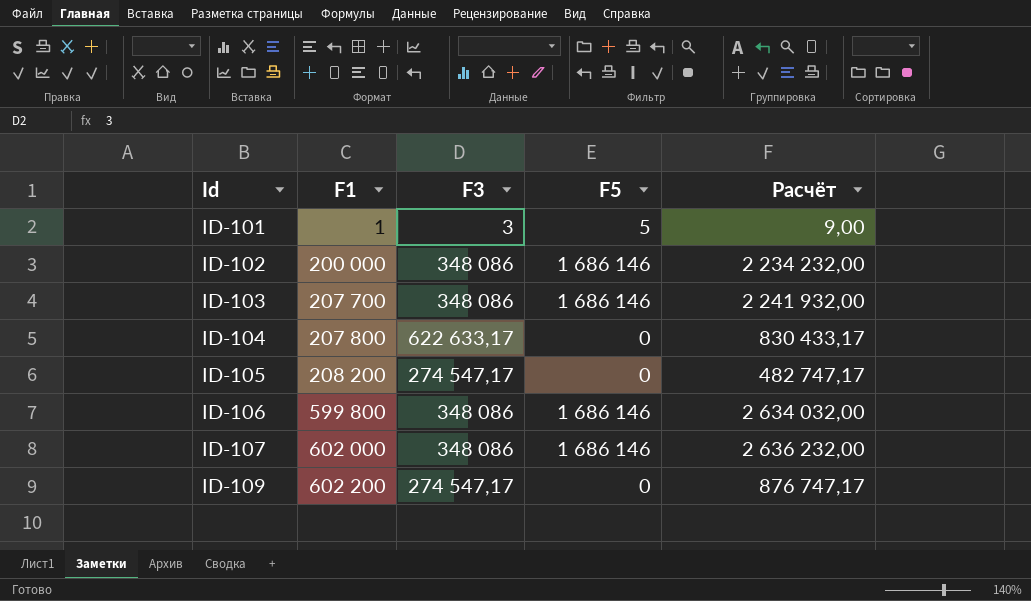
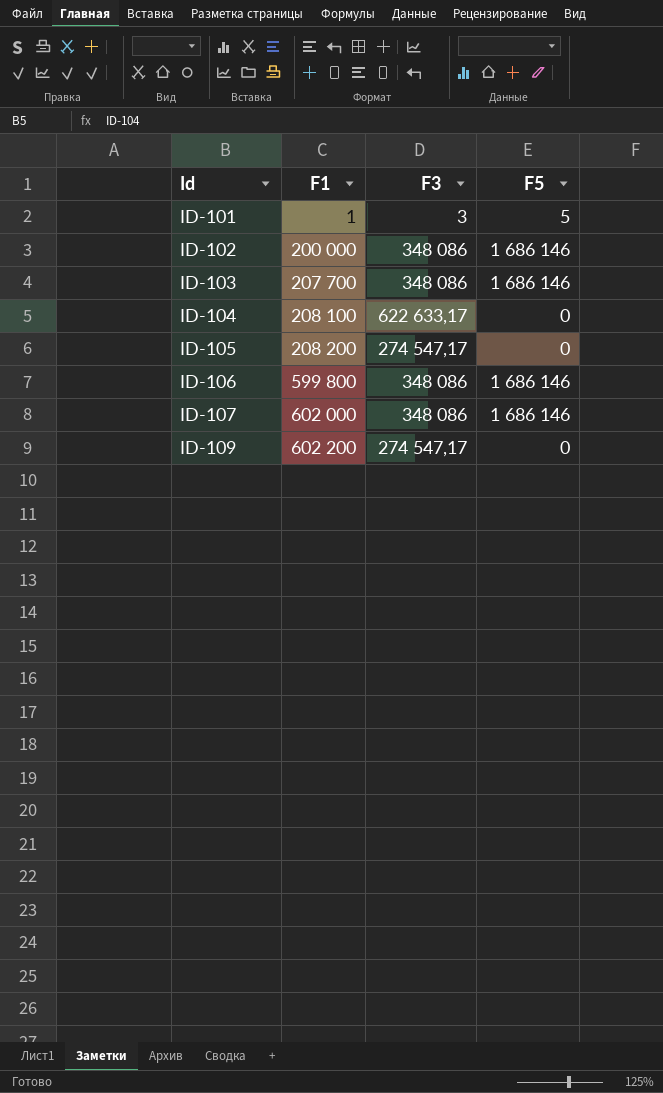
column Расчёт | formula: [F1] + [F3] + [F5] -> none
ID-104 | F1: 207 800 -> 208 100

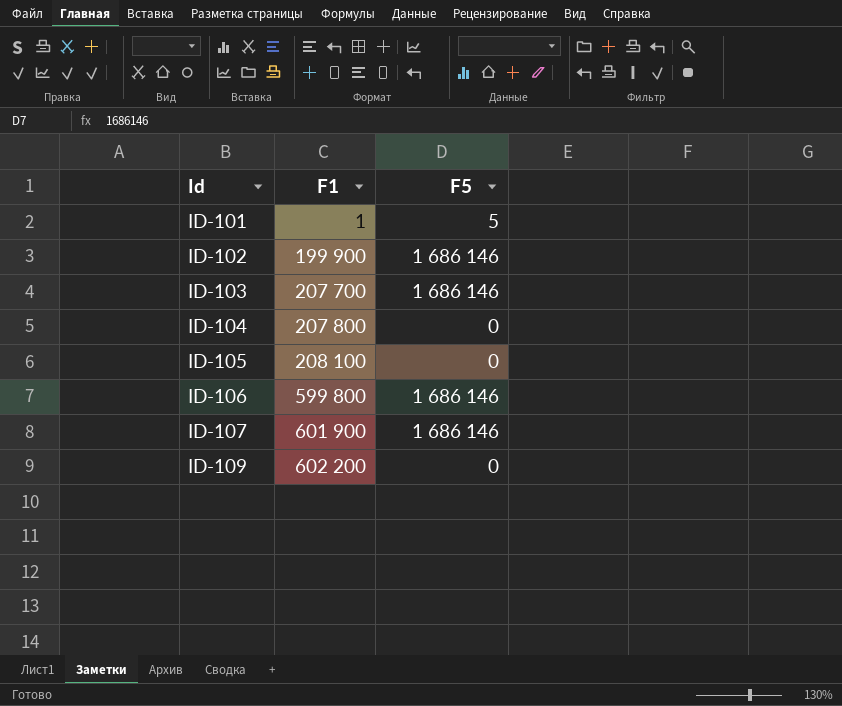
column F3 | position: 3 -> none
ID-102 | F1: 200 000 -> 199 900
ID-104 | F1: 208 100 -> 207 800
ID-105 | F1: 208 200 -> 208 100
ID-107 | F1: 602 000 -> 601 900

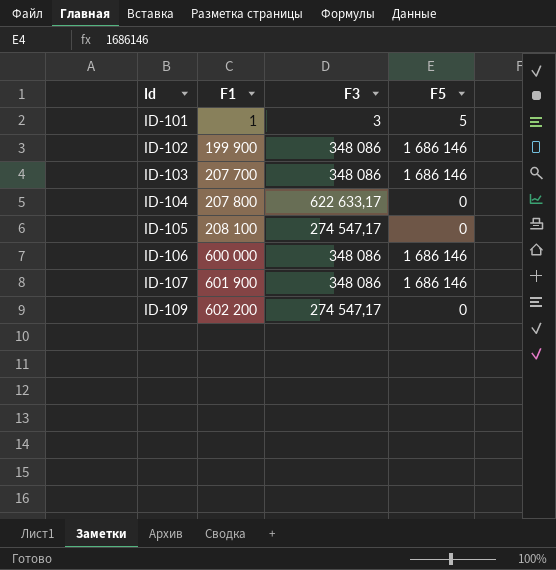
column F3 | position: none -> 3
ID-106 | F1: 599 800 -> 600 000

